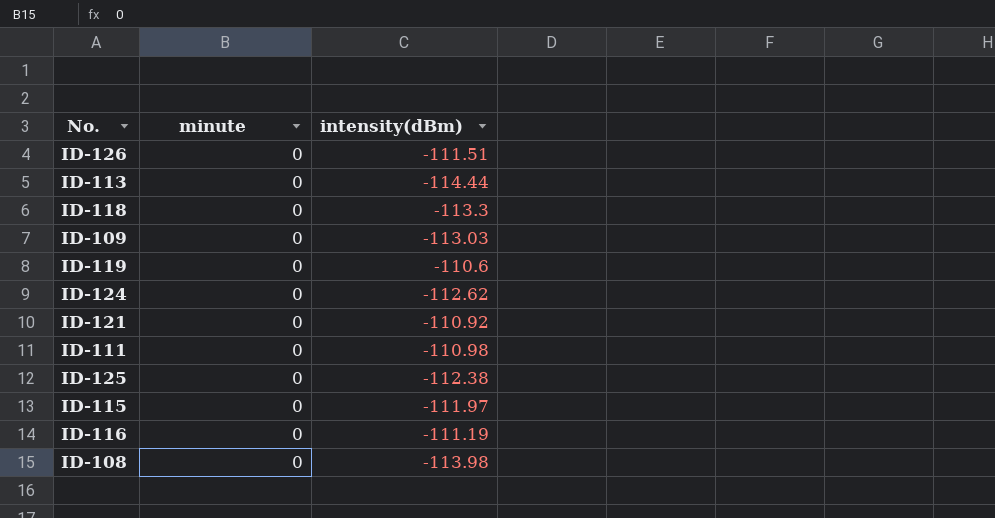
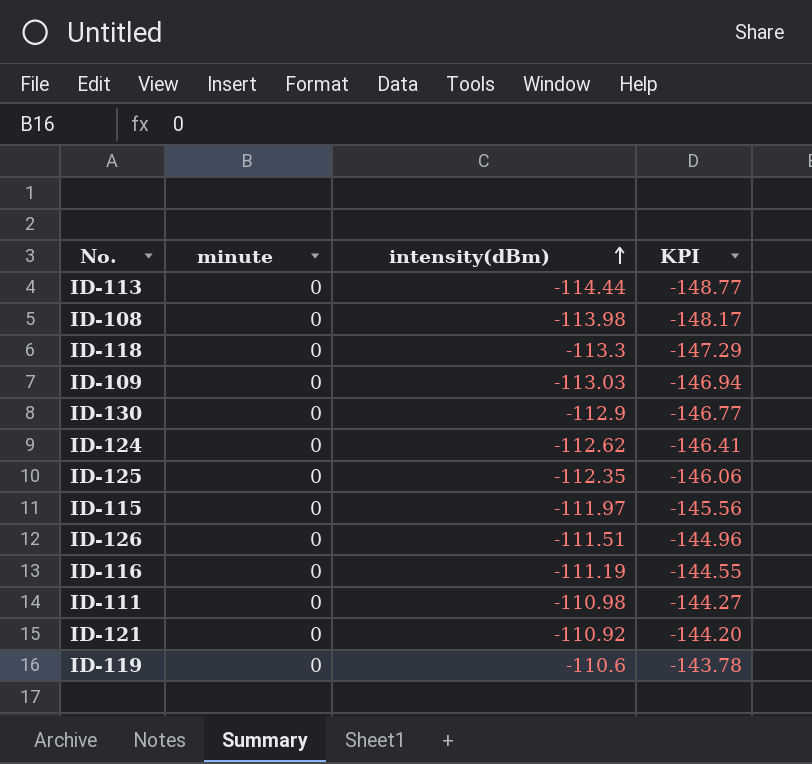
row order: none -> intensity(dBm) ascending
column KPI | formula: none -> [intensity(dBm)] * 1.3
row ID-130: none -> 0 | -112.9 | -146.77
ID-125 | intensity(dBm): -112.38 -> -112.35

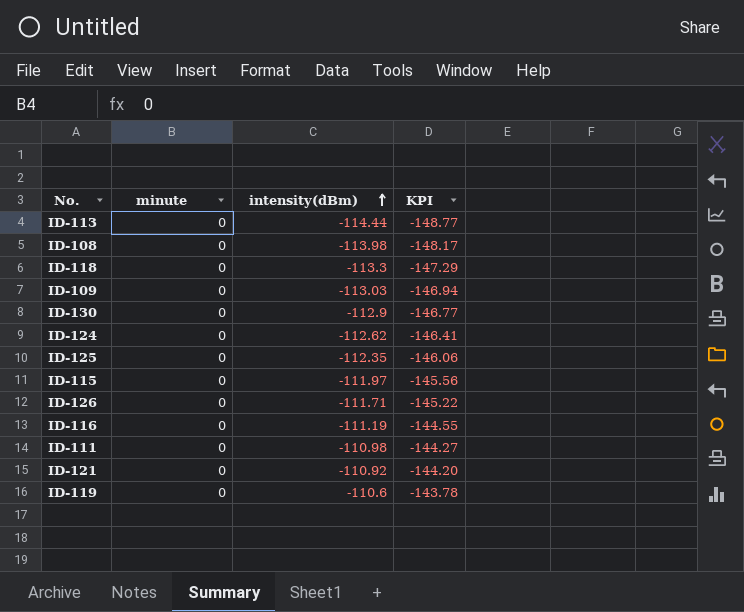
ID-126 | intensity(dBm): -111.51 -> -111.71
ID-126 | KPI: -144.96 -> -145.22

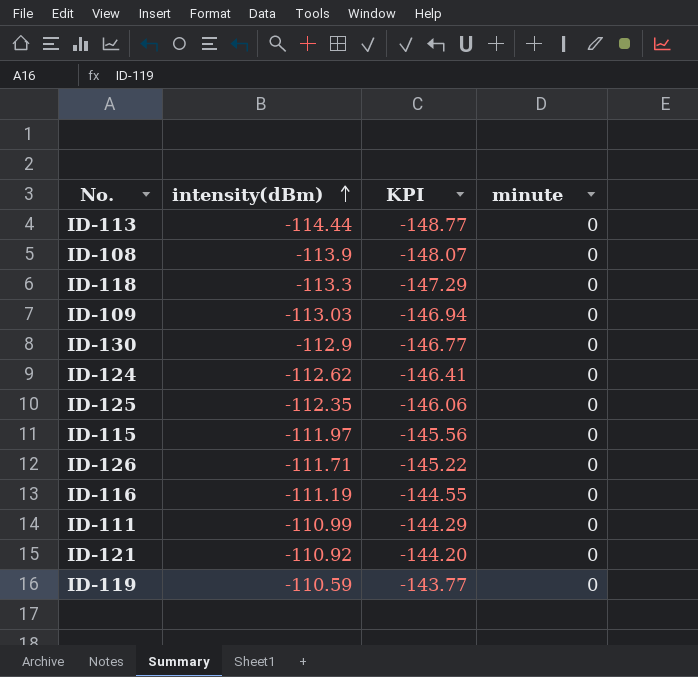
column minute | position: 2 -> 4
ID-108 | intensity(dBm): -113.98 -> -113.9
ID-108 | KPI: -148.17 -> -148.07
ID-111 | intensity(dBm): -110.98 -> -110.99
ID-111 | KPI: -144.27 -> -144.29
ID-119 | intensity(dBm): -110.6 -> -110.59
ID-119 | KPI: -143.78 -> -143.77

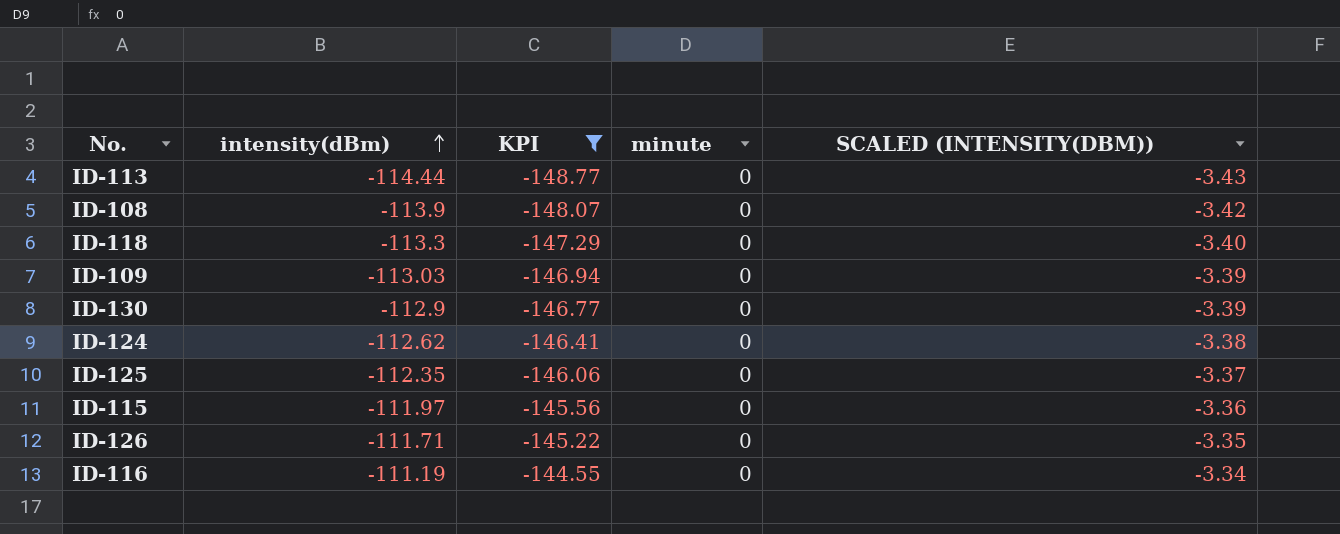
filter: none -> KPI <= -144.55
column SCALED (INTENSITY(DBM)) | formula: none -> [intensity(dBm)] * 0.03

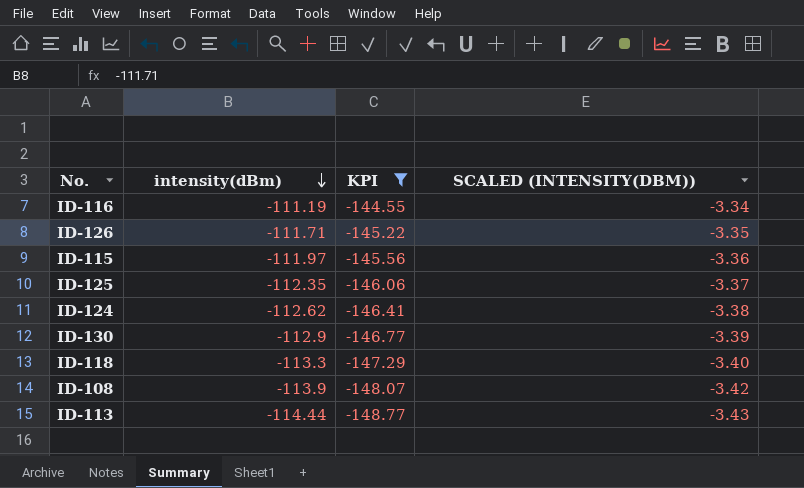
row order: intensity(dBm) ascending -> intensity(dBm) descending
column minute | position: 4 -> none
row ID-109: -113.03 | -146.94 | 0 | -3.39 -> none

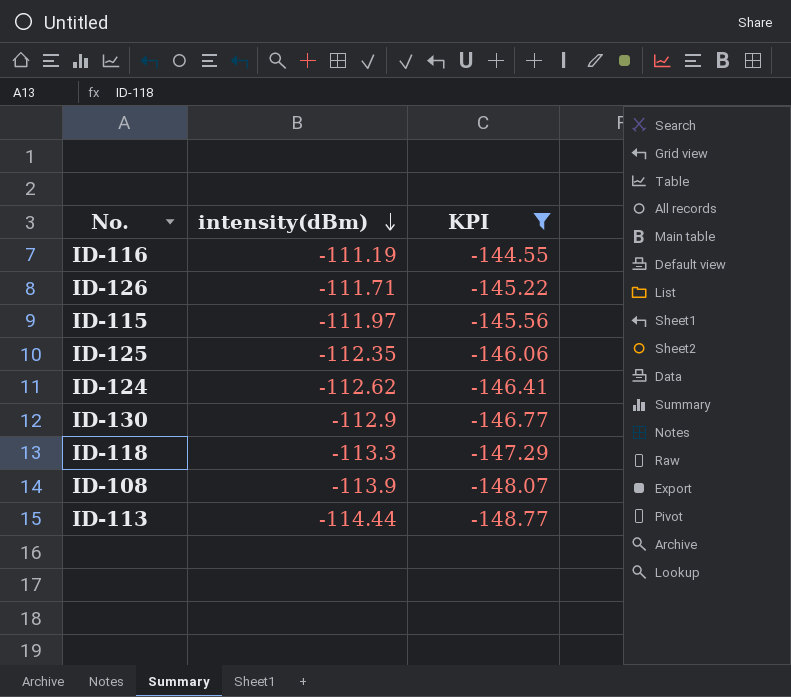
column SCALED (INTENSITY(DBM)) | formula: [intensity(dBm)] * 0.03 -> none

